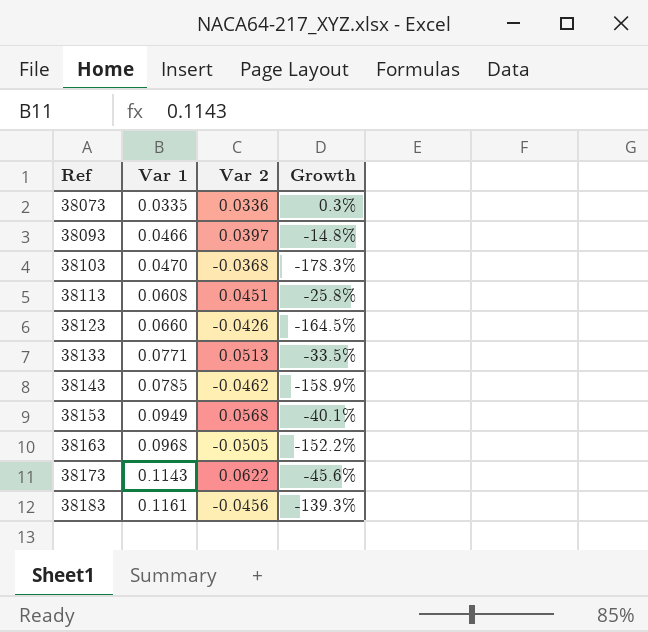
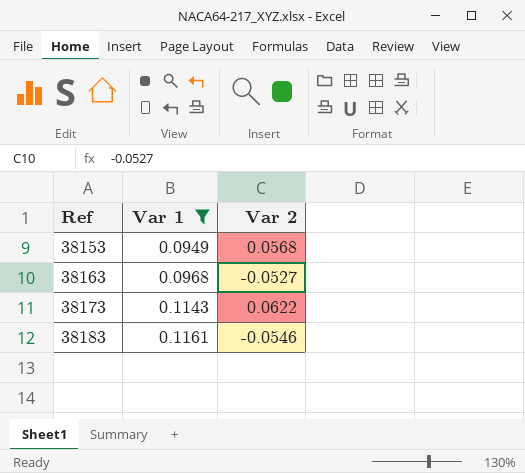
filter: none -> Var 1 >= 0.0949
column Growth | formula: ([Var 2] - [Var 1]) / [Var 1] -> none
38163 | Var 2: -0.0505 -> -0.0527
38183 | Var 2: -0.0456 -> -0.0546

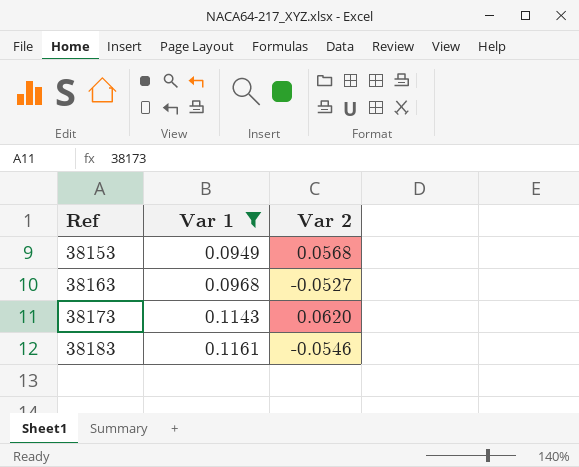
38173 | Var 2: 0.0622 -> 0.0620

